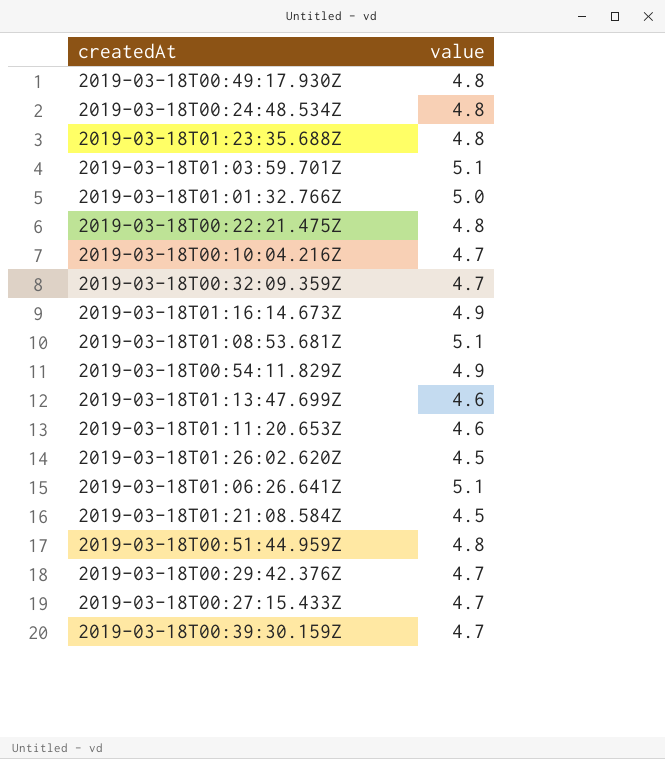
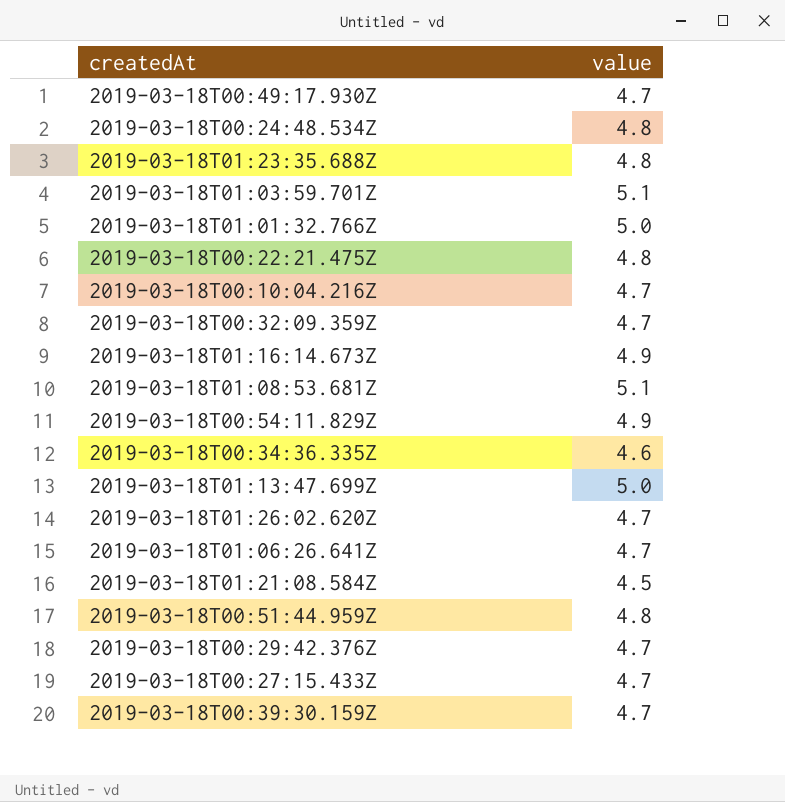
row 2019-03-18T01:11:20.653Z: 4.6 -> none
2019-03-18T00:49:17.930Z | value: 4.8 -> 4.7
row 2019-03-18T00:34:36.335Z: none -> 4.6
2019-03-18T01:13:47.699Z | value: 4.6 -> 5.0
2019-03-18T01:26:02.620Z | value: 4.5 -> 4.7
2019-03-18T01:06:26.641Z | value: 5.1 -> 4.7

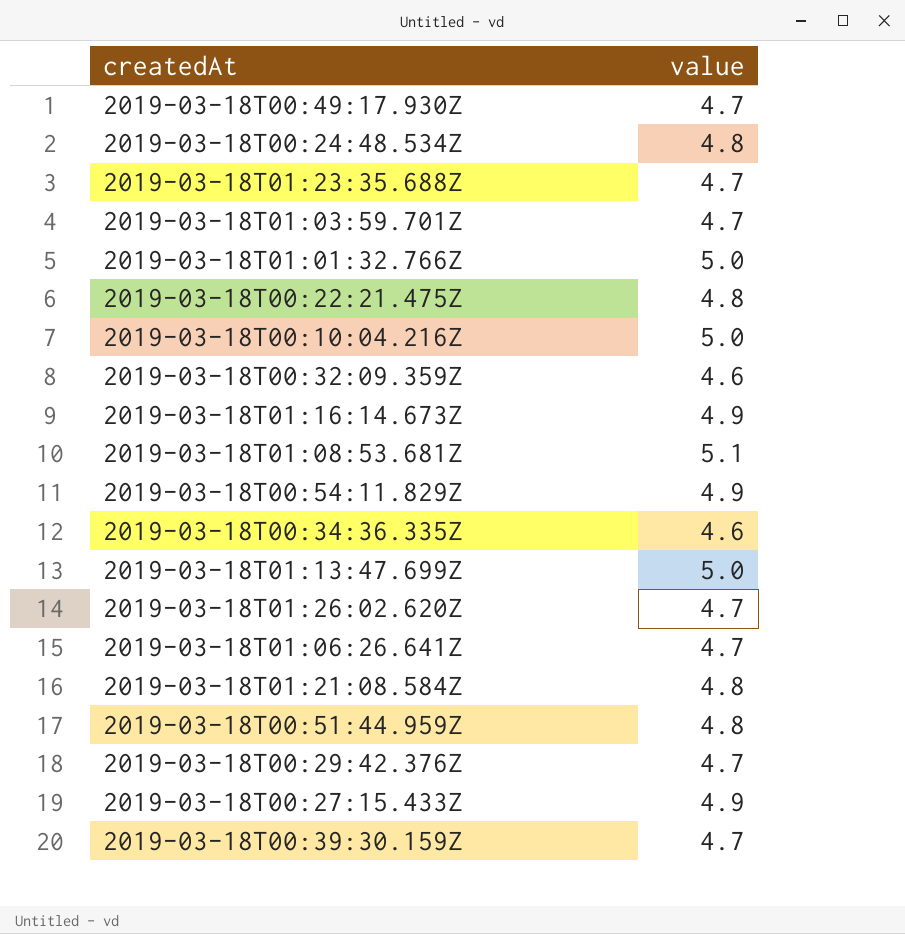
2019-03-18T01:23:35.688Z | value: 4.8 -> 4.7
2019-03-18T01:03:59.701Z | value: 5.1 -> 4.7
2019-03-18T00:10:04.216Z | value: 4.7 -> 5.0
2019-03-18T00:32:09.359Z | value: 4.7 -> 4.6
2019-03-18T01:21:08.584Z | value: 4.5 -> 4.8
2019-03-18T00:27:15.433Z | value: 4.7 -> 4.9

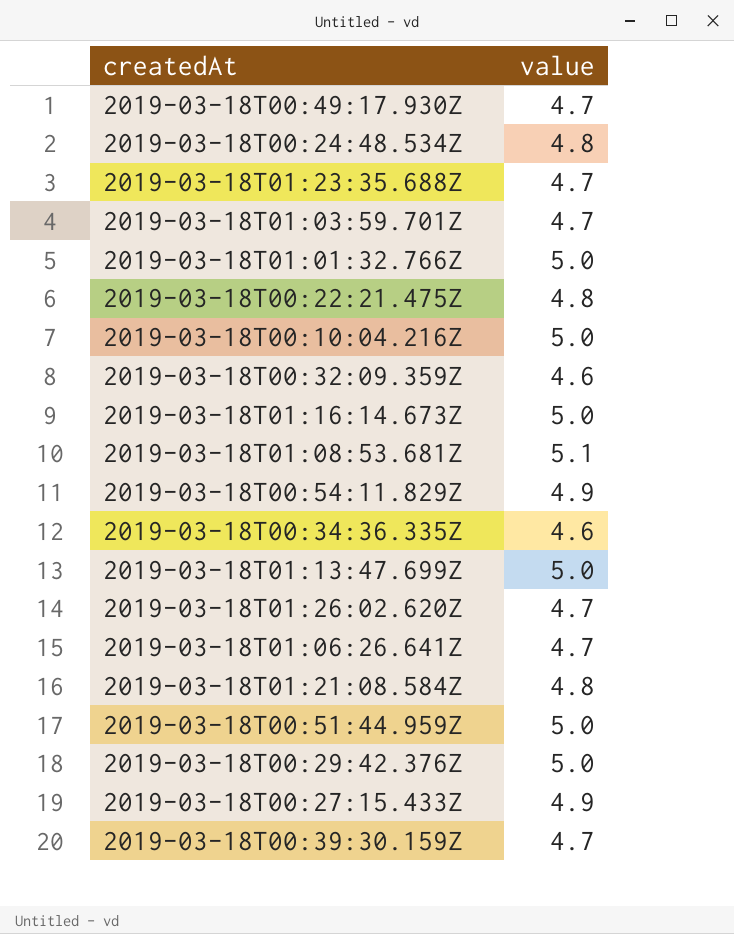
2019-03-18T01:16:14.673Z | value: 4.9 -> 5.0
2019-03-18T00:51:44.959Z | value: 4.8 -> 5.0
2019-03-18T00:29:42.376Z | value: 4.7 -> 5.0

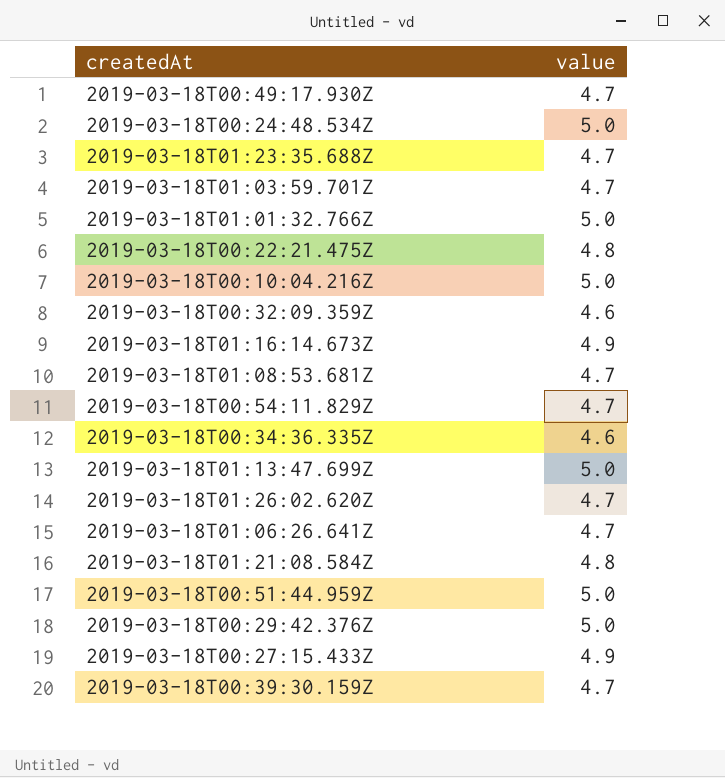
2019-03-18T00:24:48.534Z | value: 4.8 -> 5.0
2019-03-18T01:16:14.673Z | value: 5.0 -> 4.9
2019-03-18T01:08:53.681Z | value: 5.1 -> 4.7
2019-03-18T00:54:11.829Z | value: 4.9 -> 4.7

